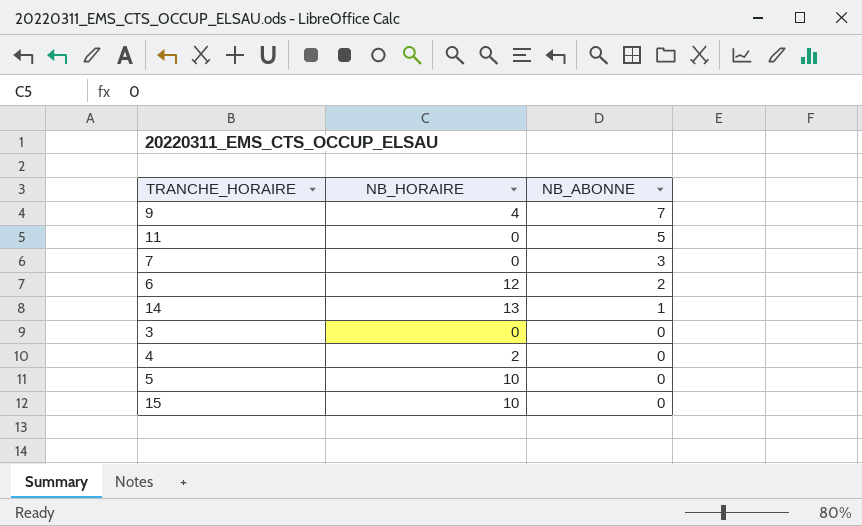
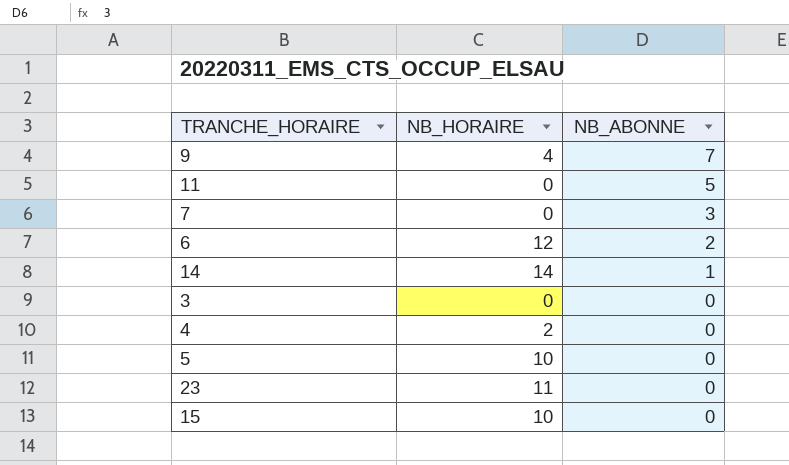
14 | NB_HORAIRE: 13 -> 14
row 23: none -> 11 | 0

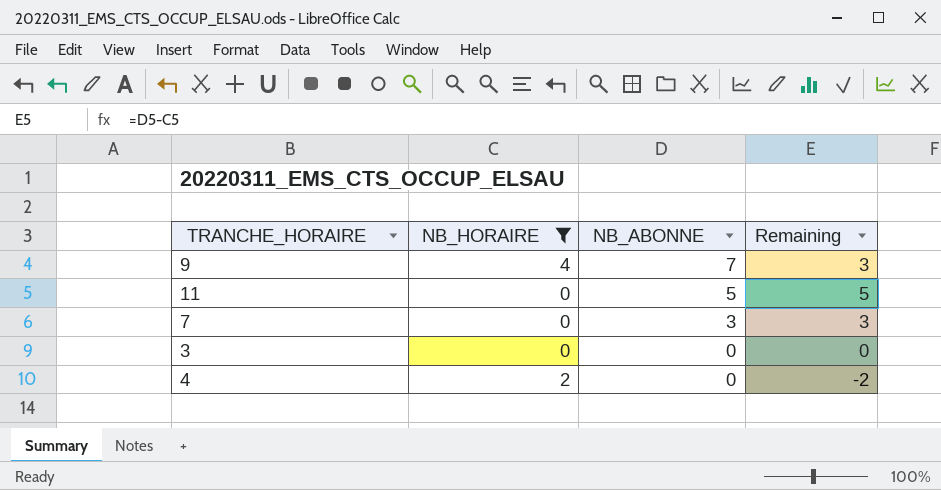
filter: none -> NB_HORAIRE <= 4
column Remaining | formula: none -> [NB_ABONNE] - [NB_HORAIRE]

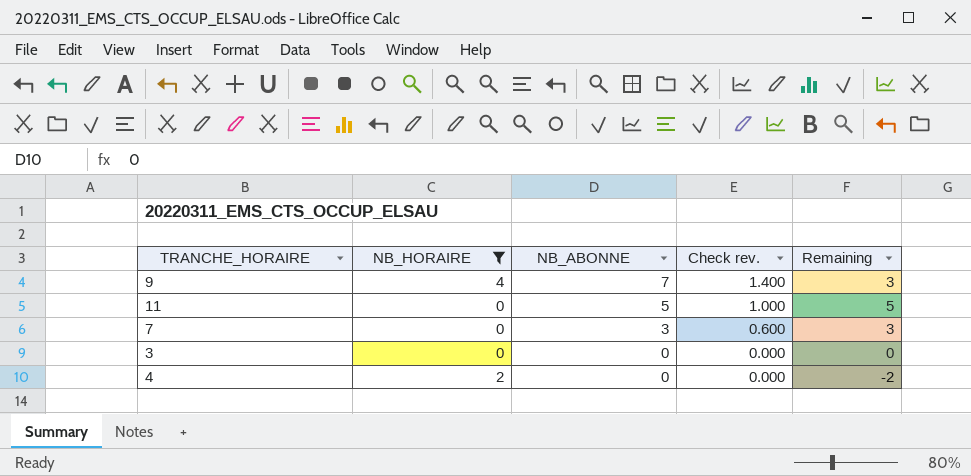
column Check rev. | formula: none -> [NB_ABONNE] * 0.2

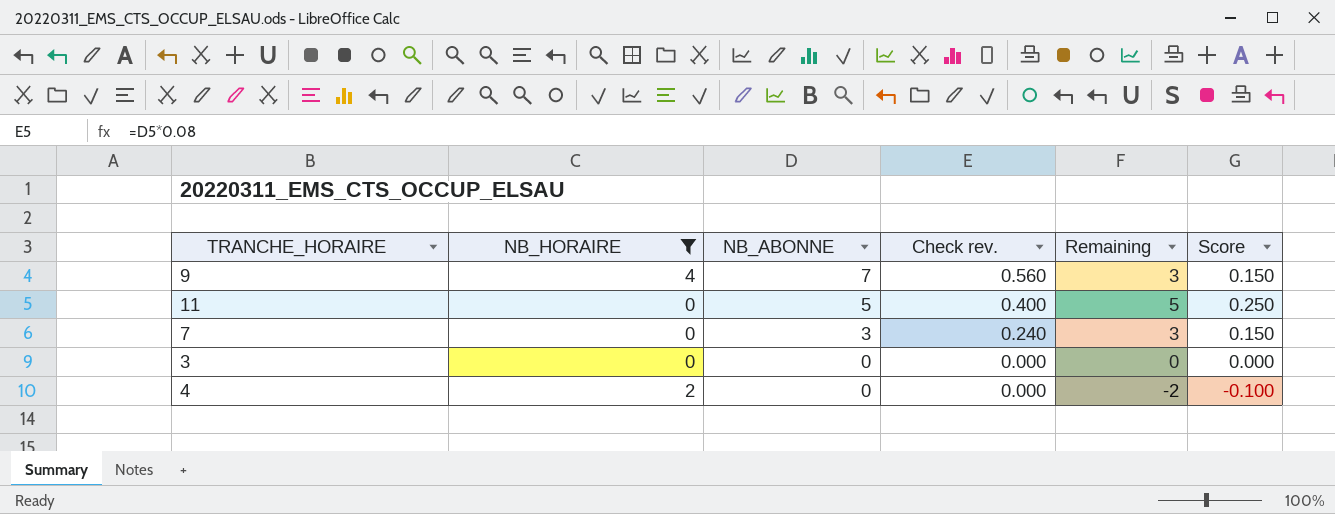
column Check rev. | formula: [NB_ABONNE] * 0.2 -> [NB_ABONNE] * 0.08
column Score | formula: none -> [Remaining] * 0.05

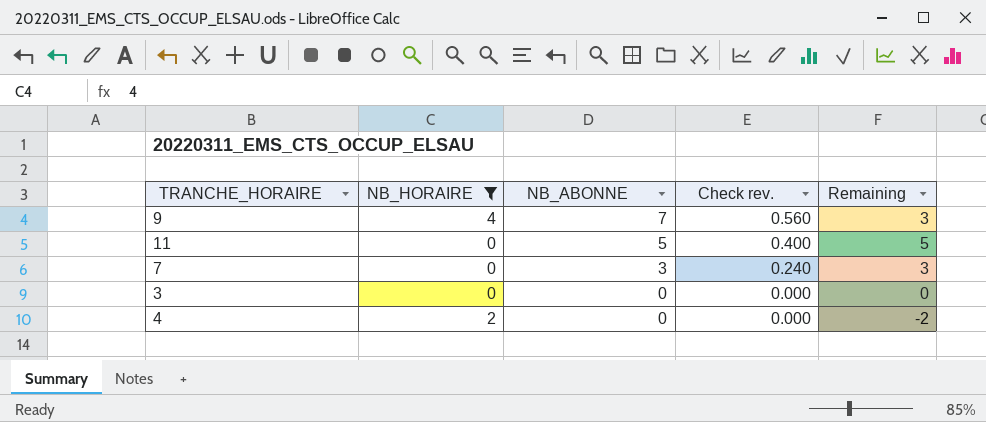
column Score | formula: [Remaining] * 0.05 -> none

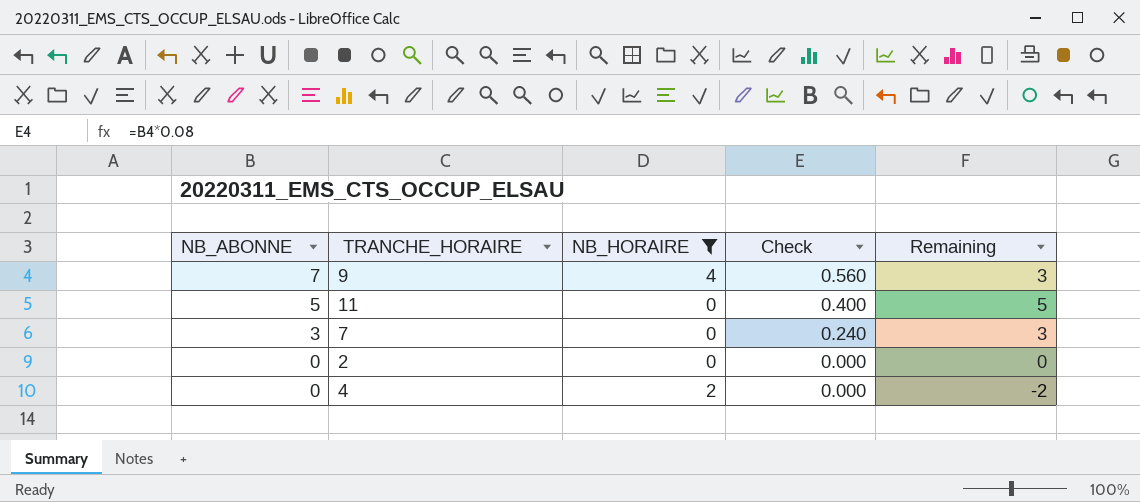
column NB_ABONNE | position: 3 -> 1
column name: Check rev. -> Check
row 3: 0 | 0 | 0.000 | 0 -> none
row 2: none -> 0 | 0 | 0.000 | 0

